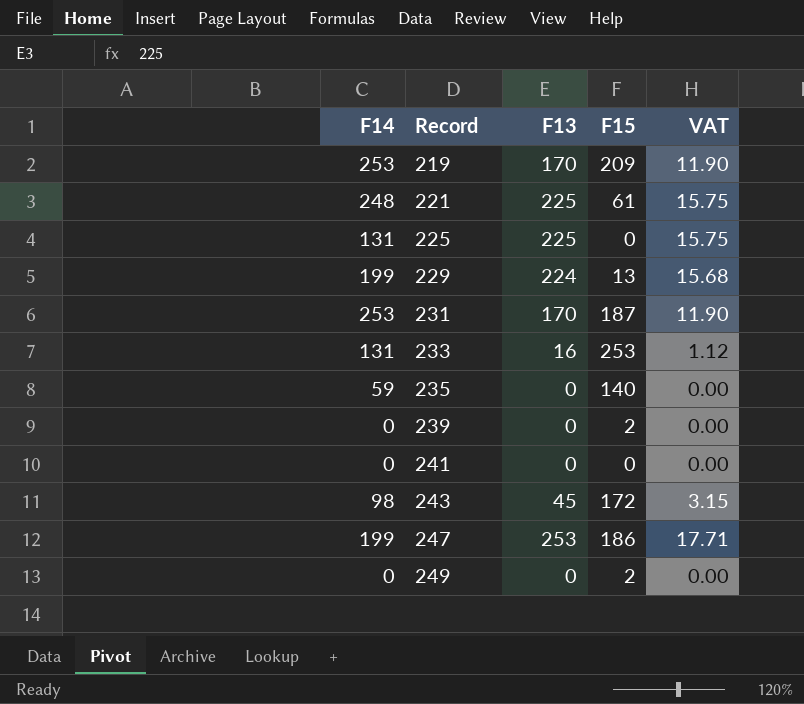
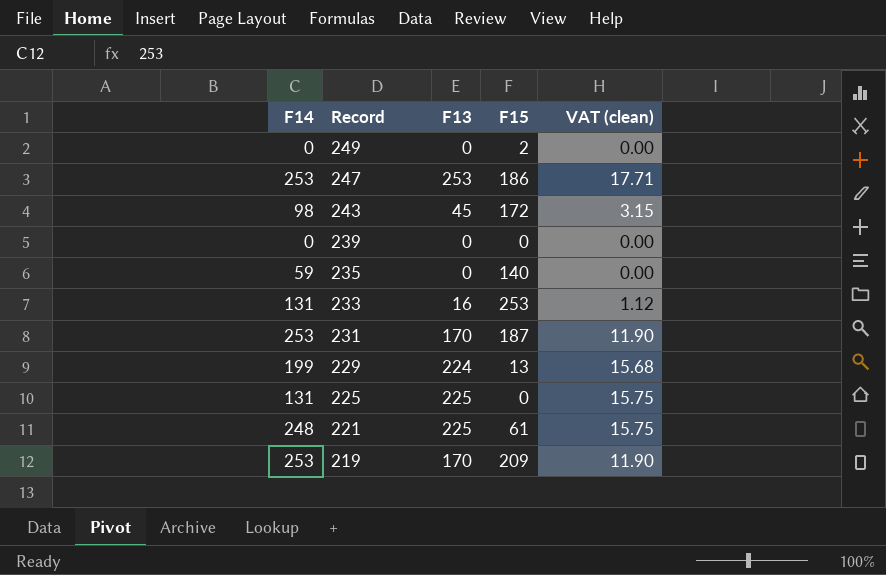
row order: Record ascending -> Record descending
column name: VAT -> VAT (clean)
row 241: 0 | 0 | 0 | 0.00 -> none
247 | F14: 199 -> 253
239 | F15: 2 -> 0

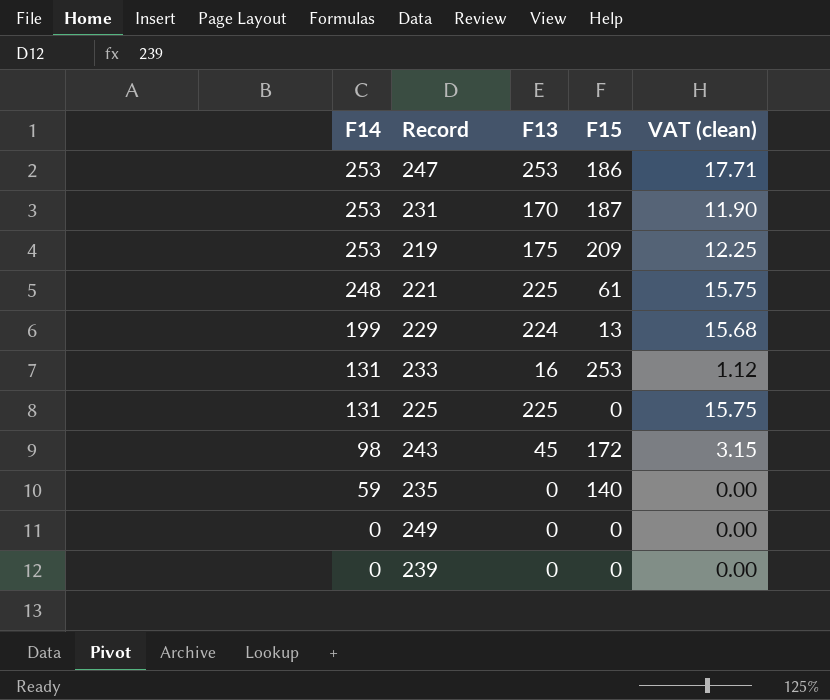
row order: Record descending -> F14 descending
219 | F13: 170 -> 175
219 | VAT (clean): 11.90 -> 12.25
249 | F15: 2 -> 0

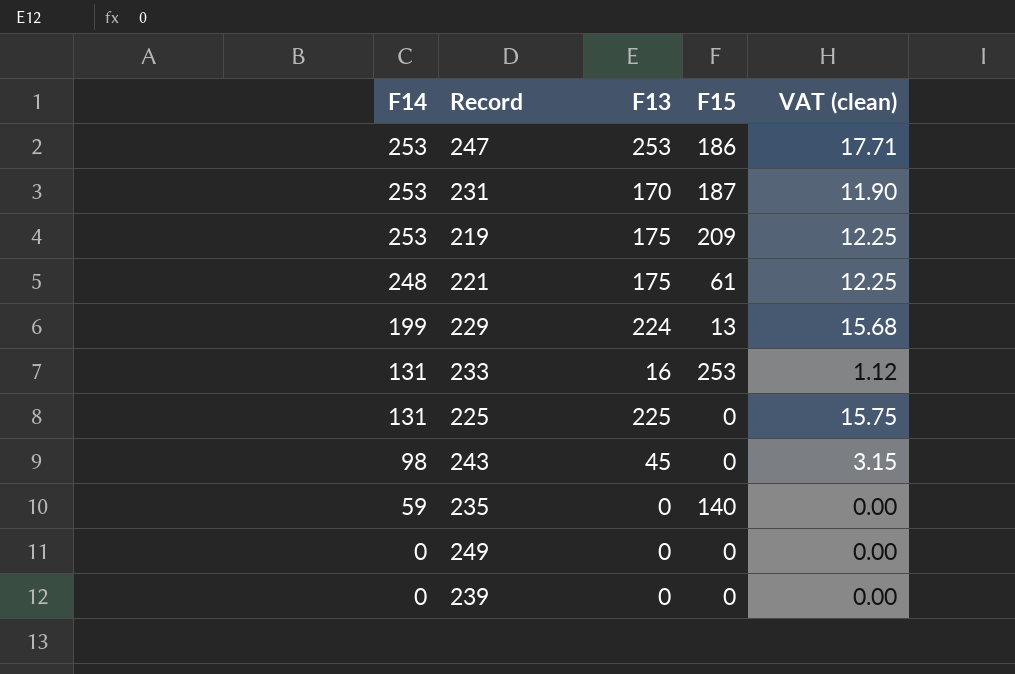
221 | F13: 225 -> 175
221 | VAT (clean): 15.75 -> 12.25
243 | F15: 172 -> 0

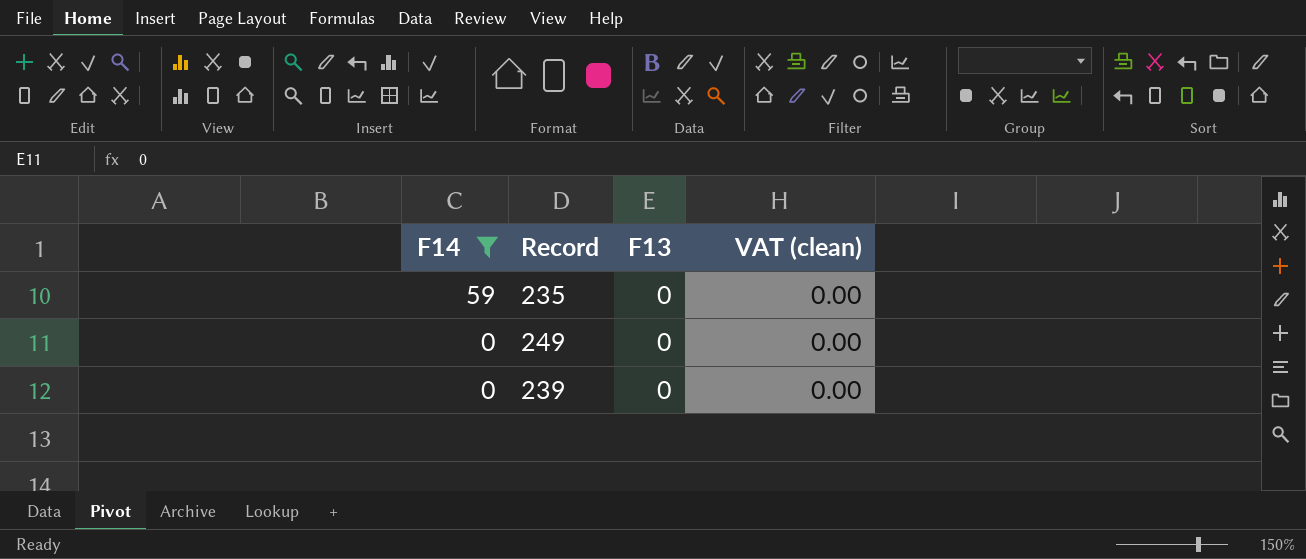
filter: none -> F14 <= 59
column F15 | position: 4 -> none

